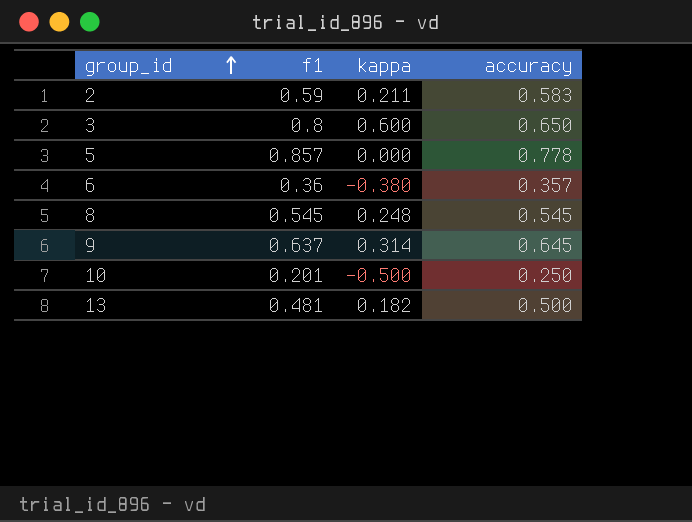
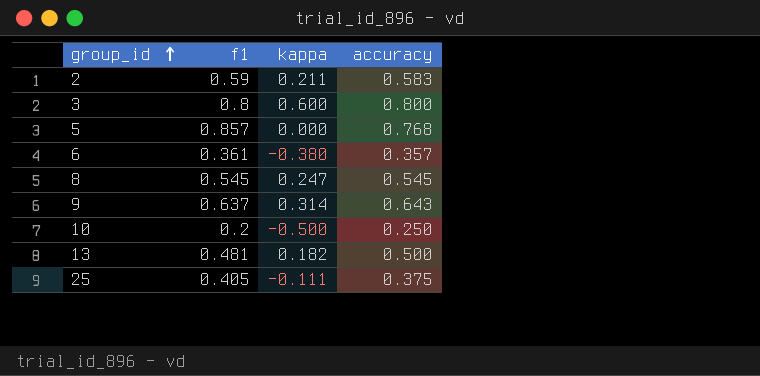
3 | accuracy: 0.650 -> 0.800
5 | accuracy: 0.778 -> 0.768
6 | f1: 0.36 -> 0.361
8 | kappa: 0.248 -> 0.247
9 | accuracy: 0.645 -> 0.643
10 | f1: 0.201 -> 0.2
row 25: none -> 0.405 | -0.111 | 0.375

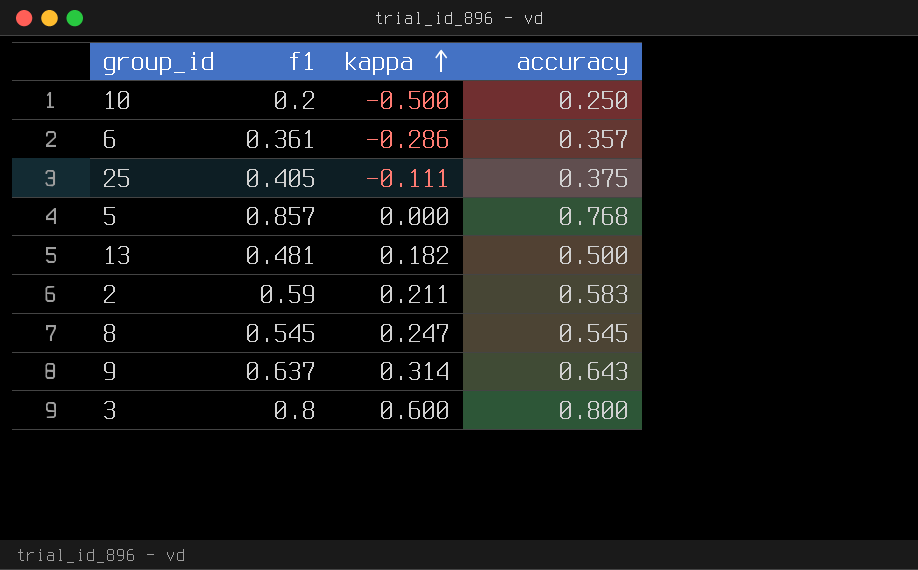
row order: group_id ascending -> kappa ascending
6 | kappa: -0.380 -> -0.286

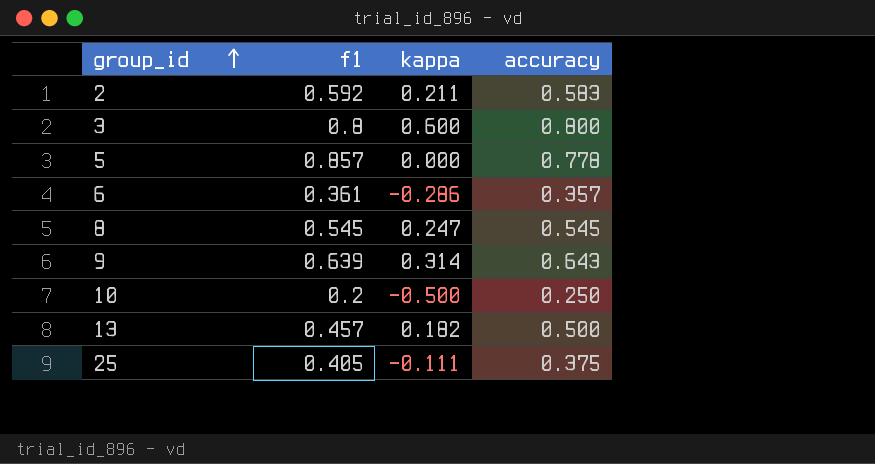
row order: kappa ascending -> group_id ascending
2 | f1: 0.59 -> 0.592
5 | accuracy: 0.768 -> 0.778
9 | f1: 0.637 -> 0.639
13 | f1: 0.481 -> 0.457

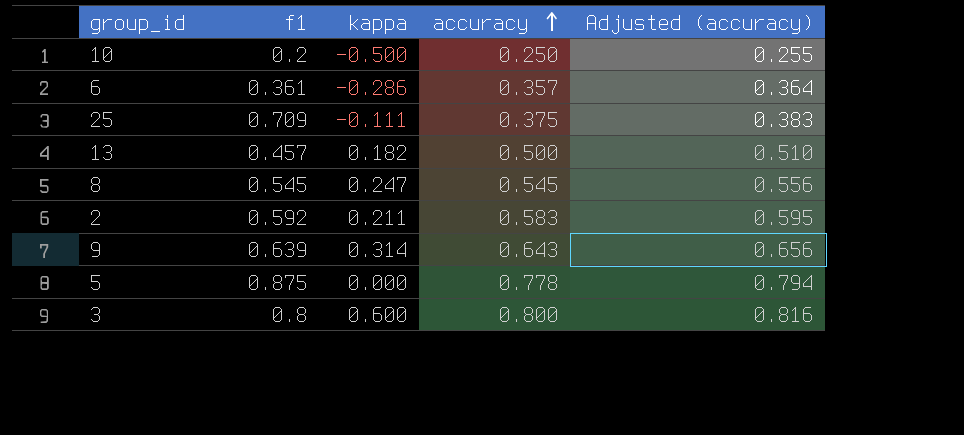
row order: group_id ascending -> accuracy ascending
column Adjusted (accuracy) | formula: none -> [accuracy] * 1.02
25 | f1: 0.405 -> 0.709
5 | f1: 0.857 -> 0.875

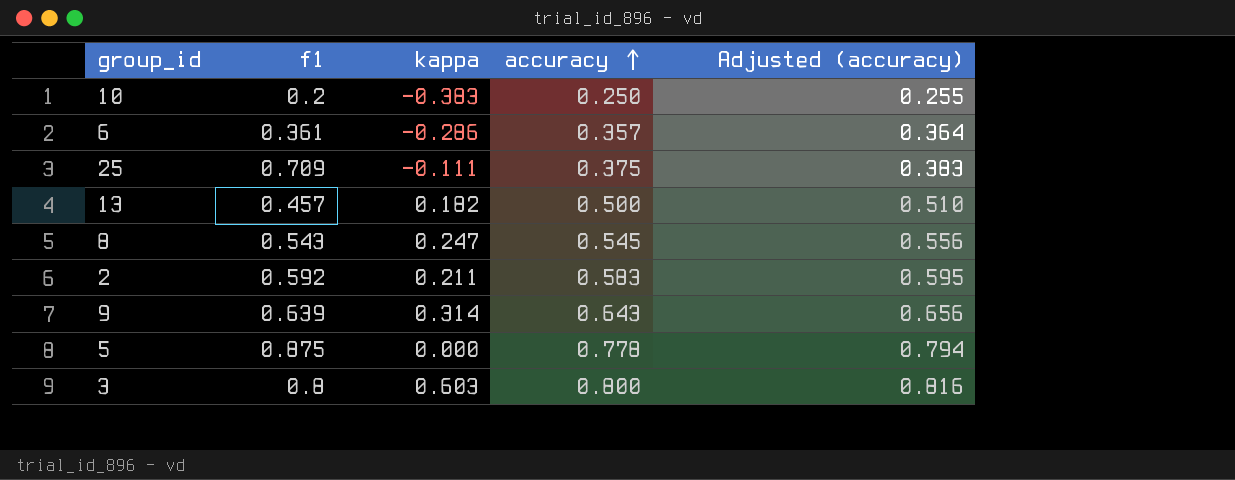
10 | kappa: -0.500 -> -0.383
8 | f1: 0.545 -> 0.543
3 | kappa: 0.600 -> 0.603

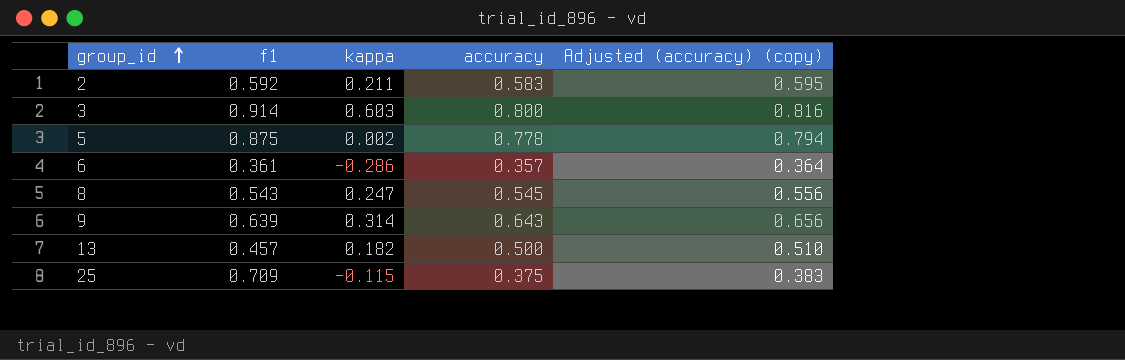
row order: accuracy ascending -> group_id ascending
column name: Adjusted (accuracy) -> Adjusted (accuracy) (copy)
row 10: 0.2 | -0.383 | 0.250 | 0.255 -> none
3 | f1: 0.8 -> 0.914
5 | kappa: 0.000 -> 0.002
25 | kappa: -0.111 -> -0.115

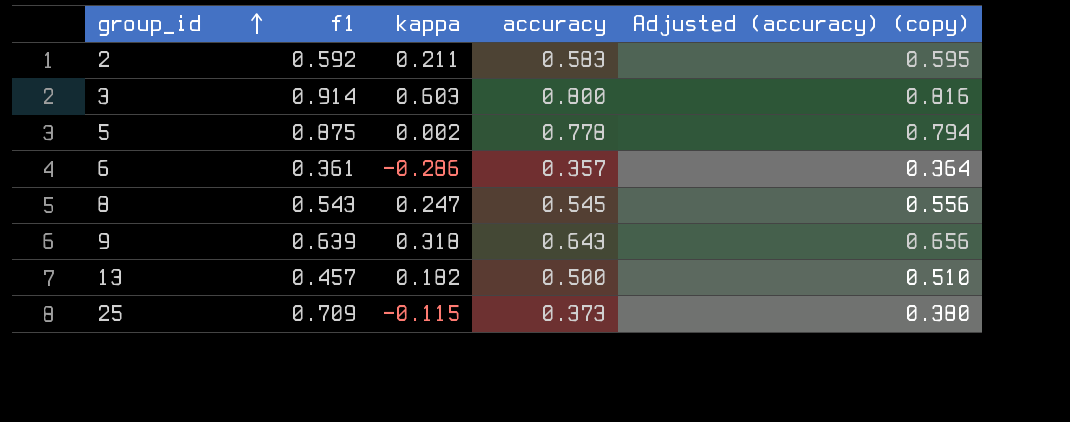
9 | kappa: 0.314 -> 0.318
25 | accuracy: 0.375 -> 0.373
25 | Adjusted (accuracy) (copy): 0.383 -> 0.380

